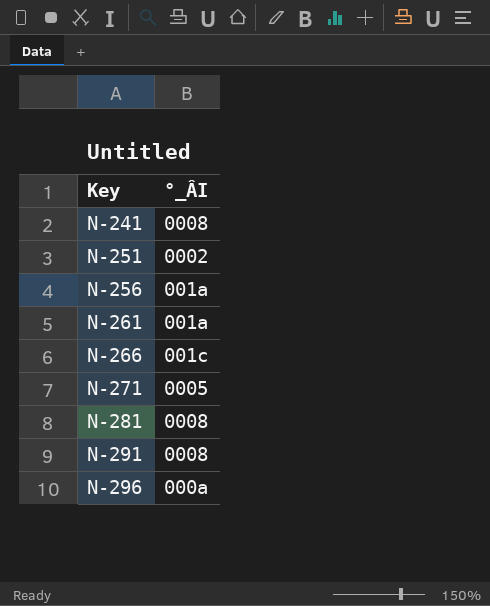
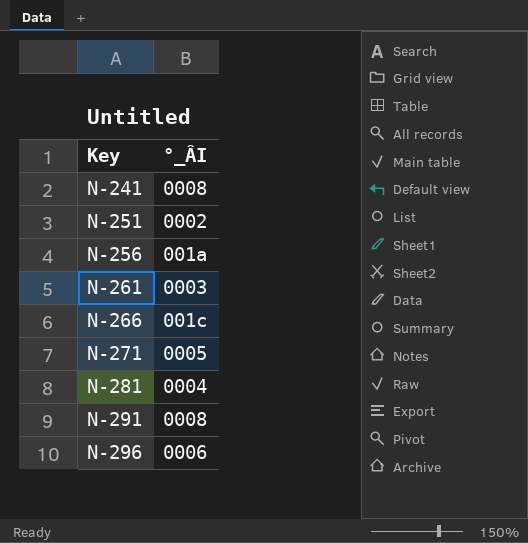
N-261 | °_ÂI: 001a -> 0003
N-281 | °_ÂI: 0008 -> 0004
N-296 | °_ÂI: 000a -> 0006

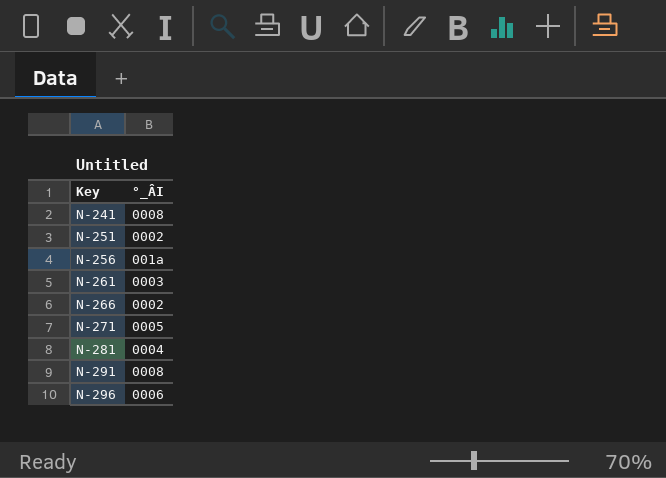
N-266 | °_ÂI: 001c -> 0002

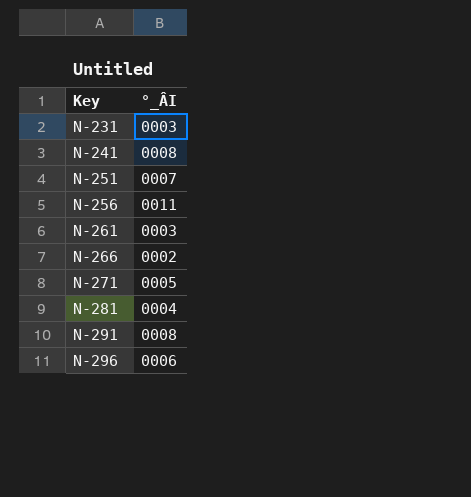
row N-231: none -> 0003
N-251 | °_ÂI: 0002 -> 0007
N-256 | °_ÂI: 001a -> 0011

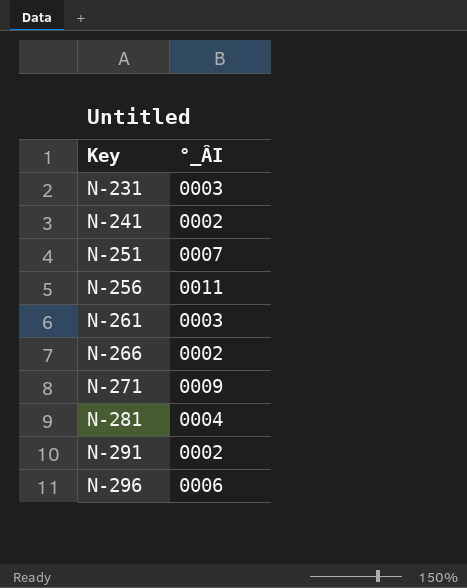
N-241 | °_ÂI: 0008 -> 0002
N-271 | °_ÂI: 0005 -> 0009
N-291 | °_ÂI: 0008 -> 0002

